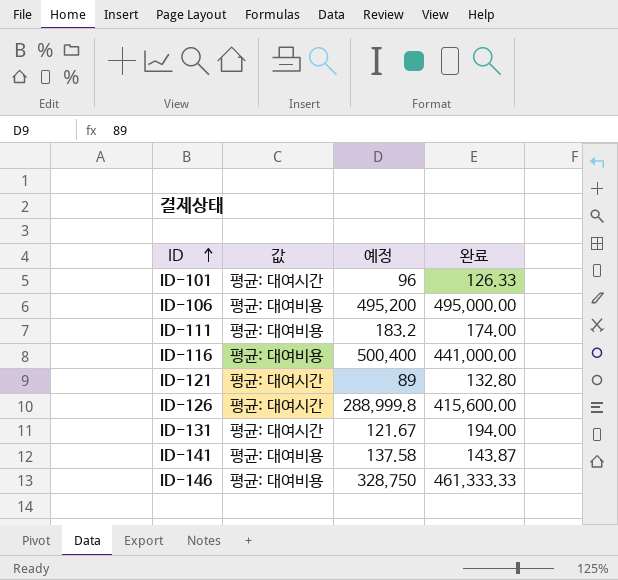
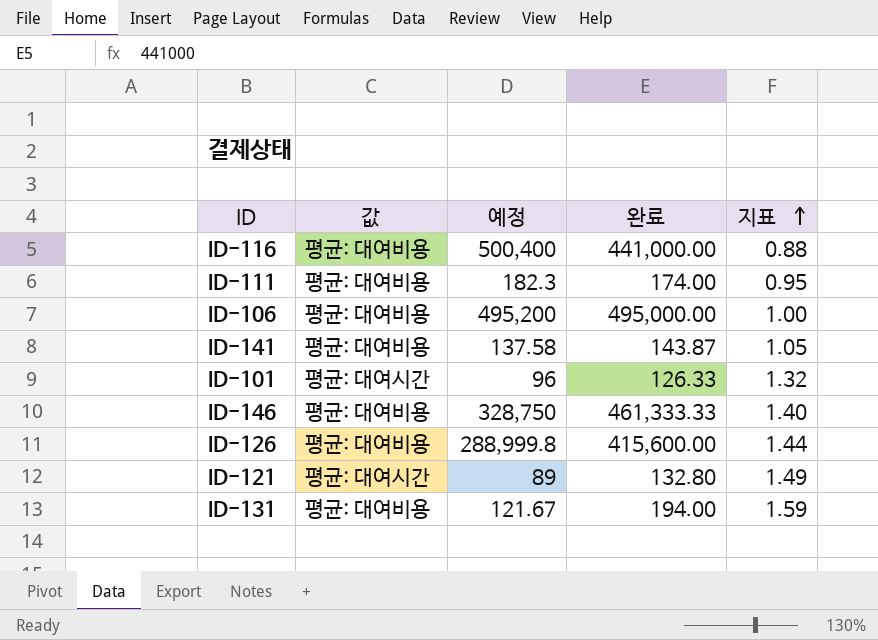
row order: ID ascending -> 지표 ascending
column 지표 | formula: none -> [완료] / [예정]
ID-111 | 예정: 183.2 -> 182.3
ID-126 | 값: 평균: 대여시간 -> 평균: 대여비용
ID-131 | 값: 평균: 대여시간 -> 평균: 대여비용

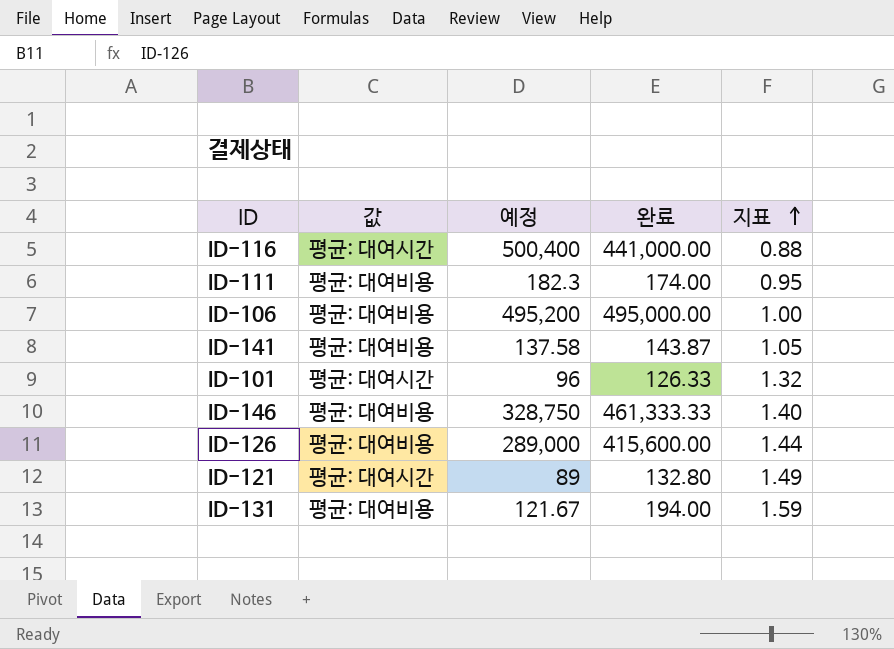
ID-116 | 값: 평균: 대여비용 -> 평균: 대여시간
ID-126 | 예정: 288,999.8 -> 289,000

